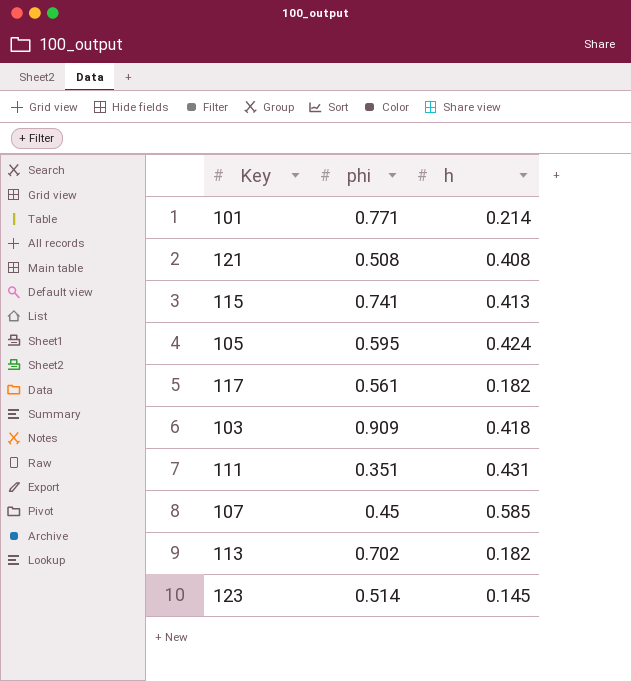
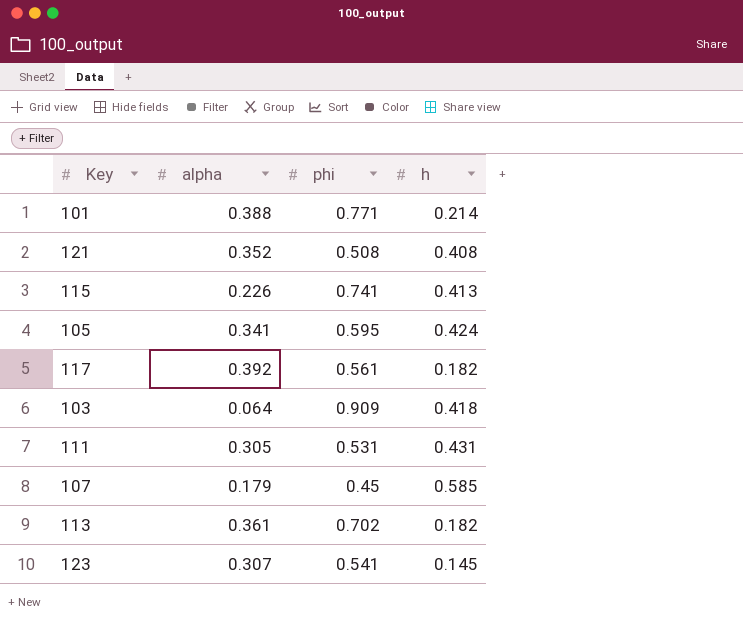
column alpha | position: none -> 2
111 | phi: 0.351 -> 0.531
123 | phi: 0.514 -> 0.541

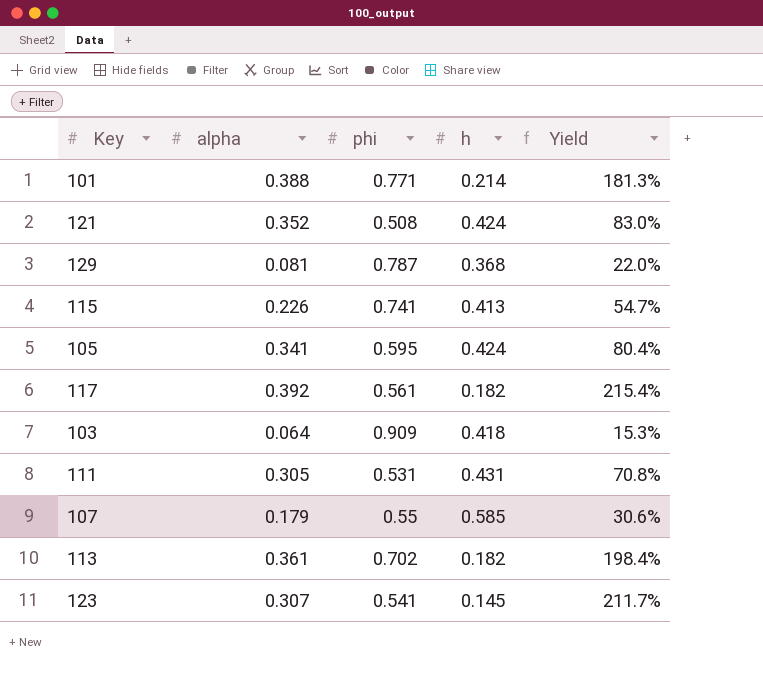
column Yield | formula: none -> [alpha] / [h]
121 | h: 0.408 -> 0.424
row 129: none -> 0.081 | 0.787 | 0.368 | 22.0%
107 | phi: 0.45 -> 0.55

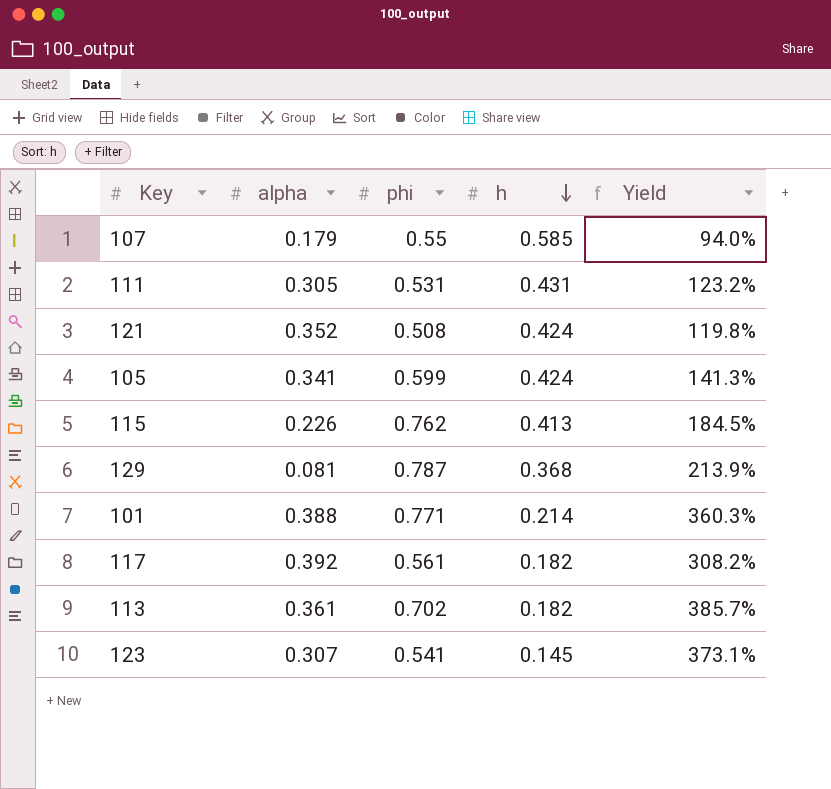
row order: none -> h descending
column Yield | formula: [alpha] / [h] -> [phi] / [h]
row 103: 0.064 | 0.909 | 0.418 | 15.3% -> none
105 | phi: 0.595 -> 0.599
115 | phi: 0.741 -> 0.762

